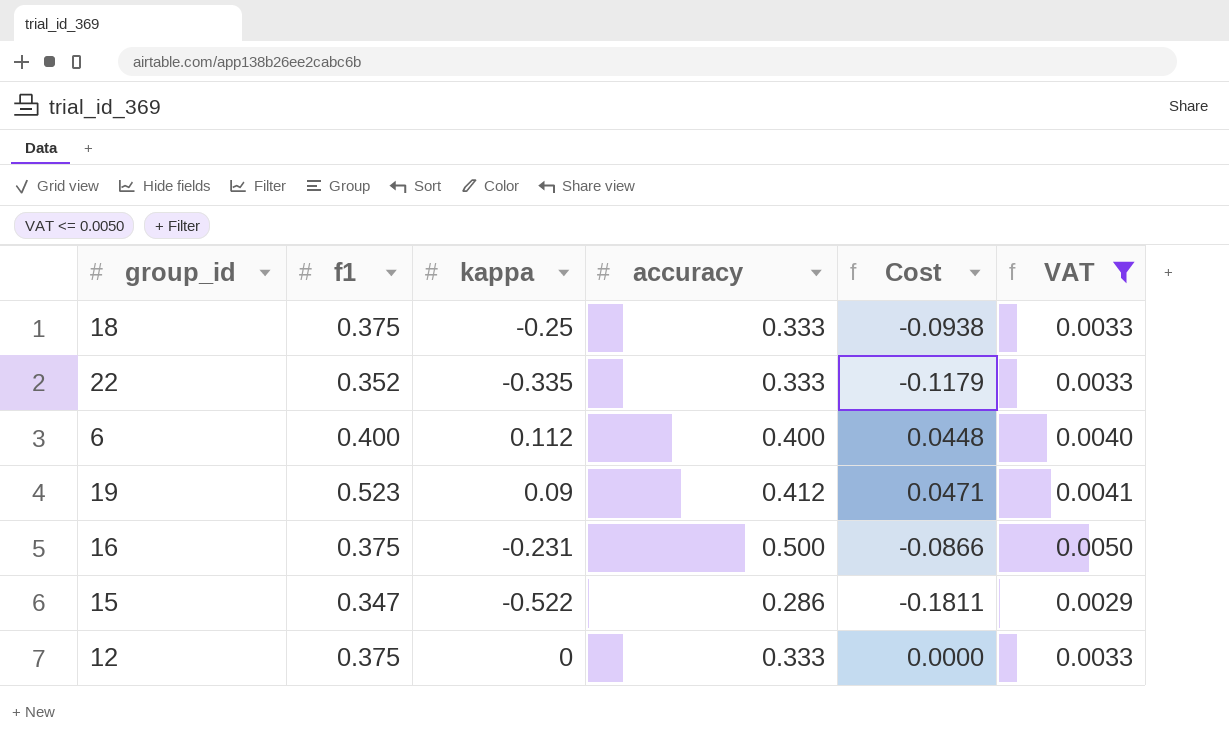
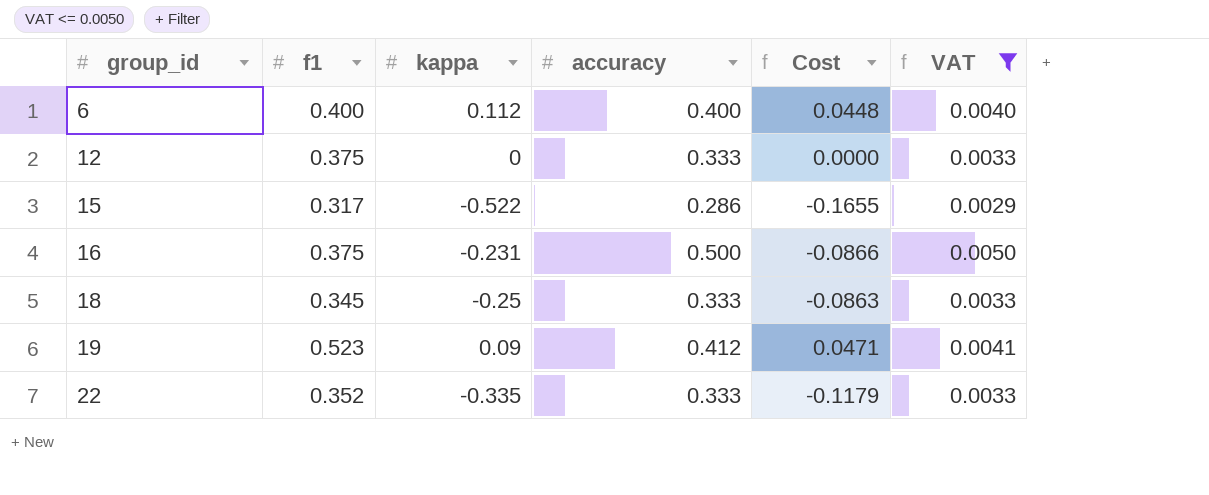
row order: none -> group_id ascending
15 | f1: 0.347 -> 0.317
15 | Cost: -0.1811 -> -0.1655
18 | f1: 0.375 -> 0.345
18 | Cost: -0.0938 -> -0.0863

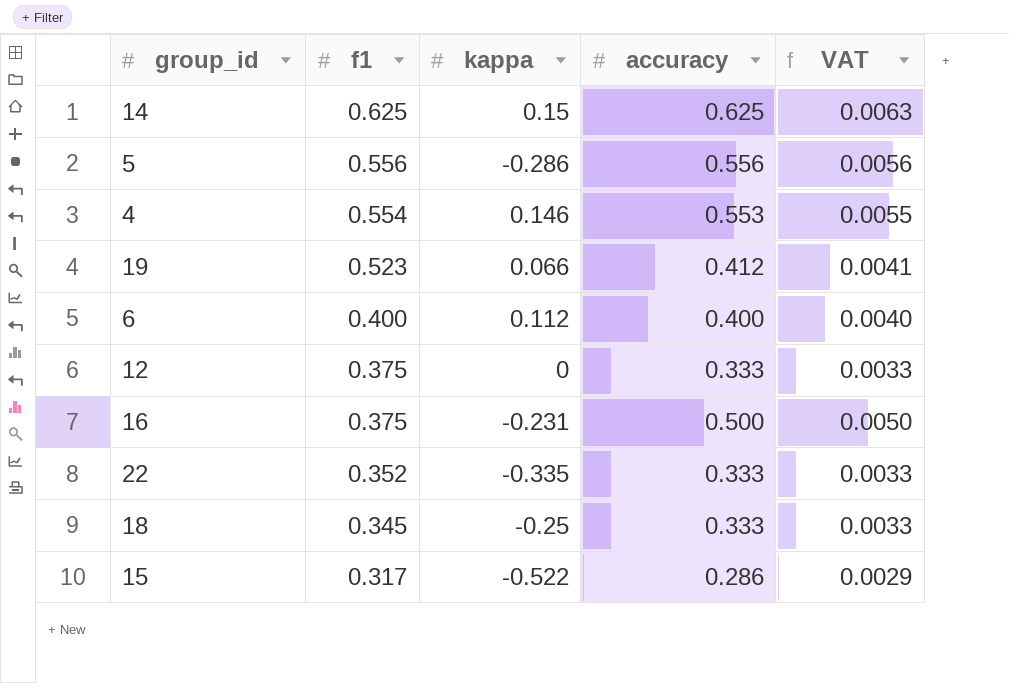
filter: VAT <= 0.0050 -> none
row order: group_id ascending -> f1 descending
column Cost | formula: [f1] * [kappa] -> none
19 | kappa: 0.09 -> 0.066

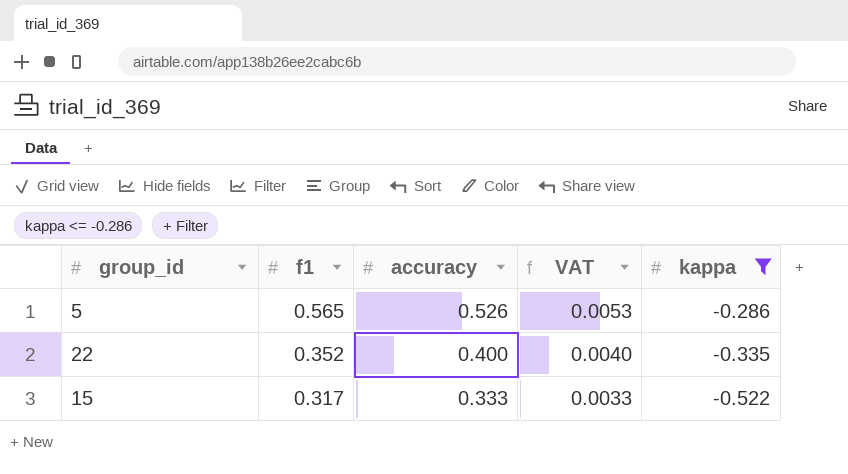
filter: none -> kappa <= -0.286
column kappa | position: 3 -> 5
5 | f1: 0.556 -> 0.565
5 | accuracy: 0.556 -> 0.526
5 | VAT: 0.0056 -> 0.0053
22 | accuracy: 0.333 -> 0.400
22 | VAT: 0.0033 -> 0.0040
15 | accuracy: 0.286 -> 0.333
15 | VAT: 0.0029 -> 0.0033

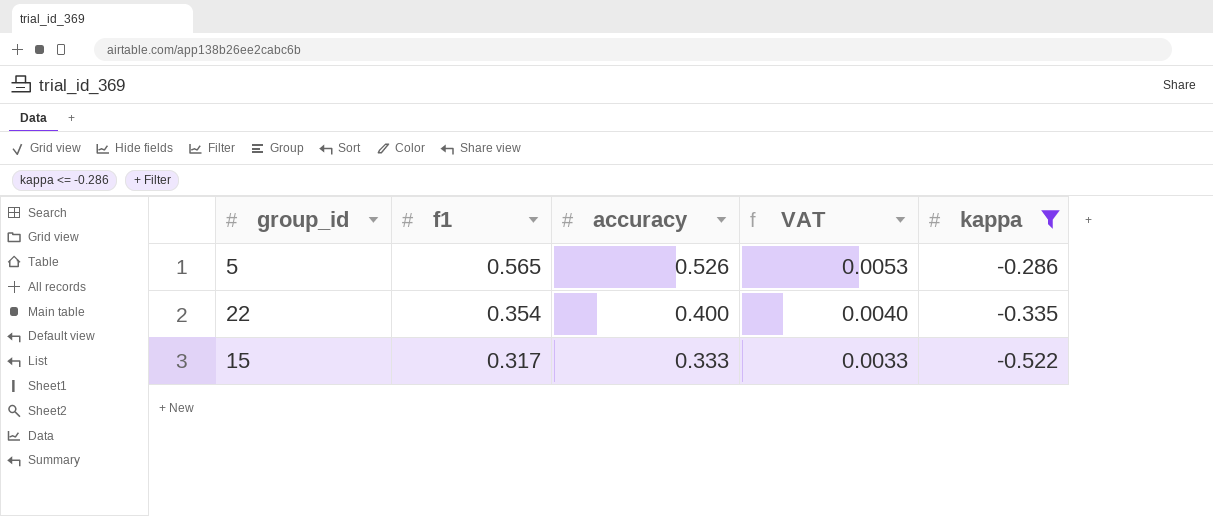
22 | f1: 0.352 -> 0.354

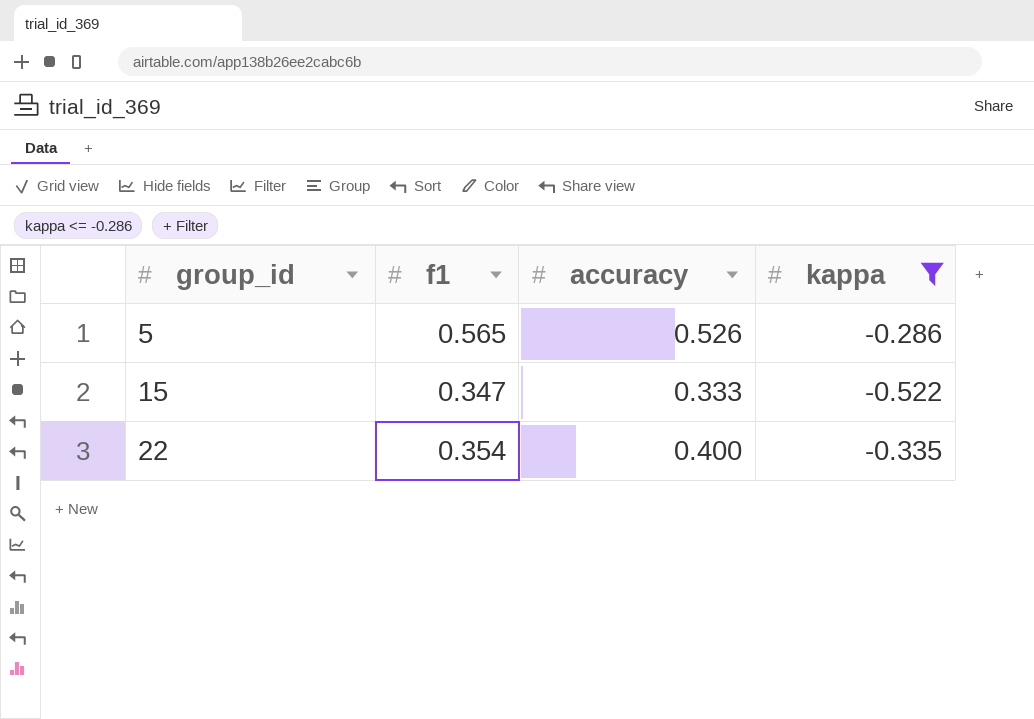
row order: f1 descending -> group_id ascending
column VAT | formula: [accuracy] * 0.01 -> none
15 | f1: 0.317 -> 0.347

